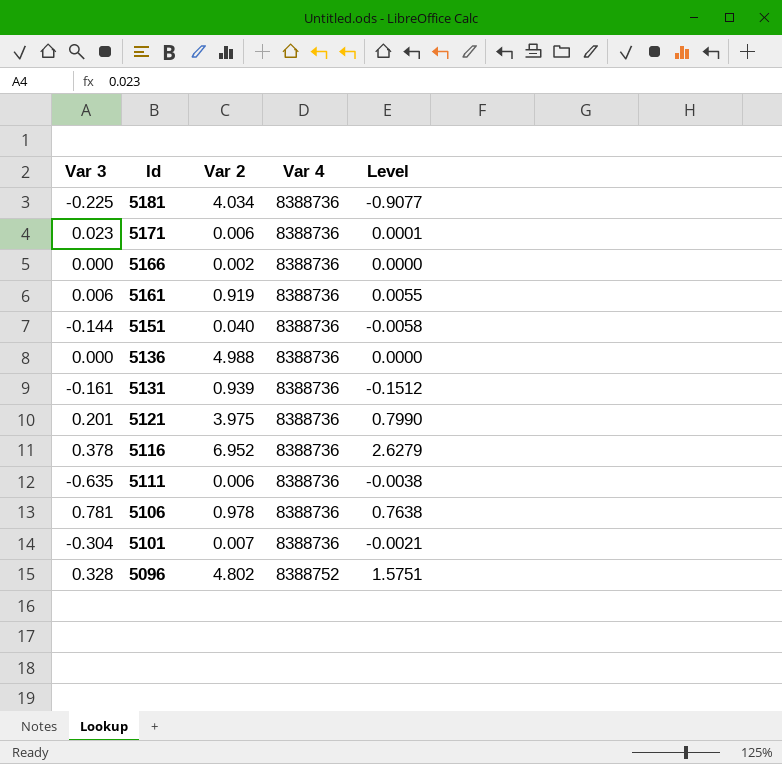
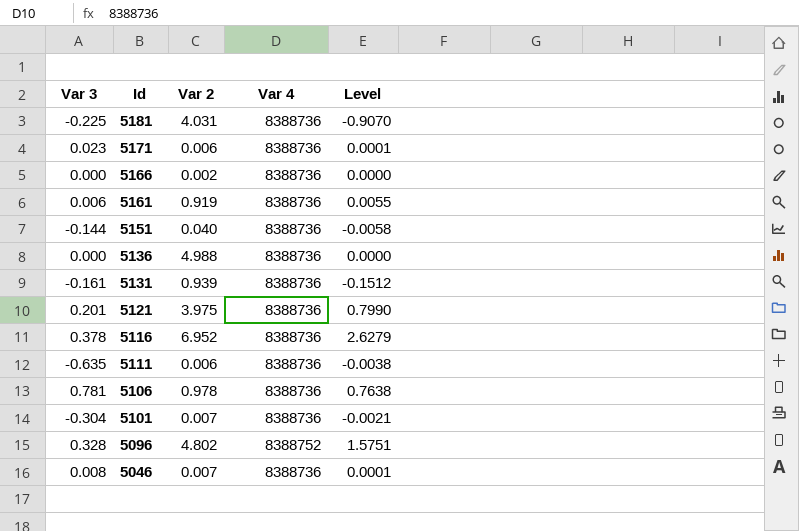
5181 | Var 2: 4.034 -> 4.031
5181 | Level: -0.9077 -> -0.9070
row 5046: none -> 0.008 | 0.007 | 8388736 | 0.0001

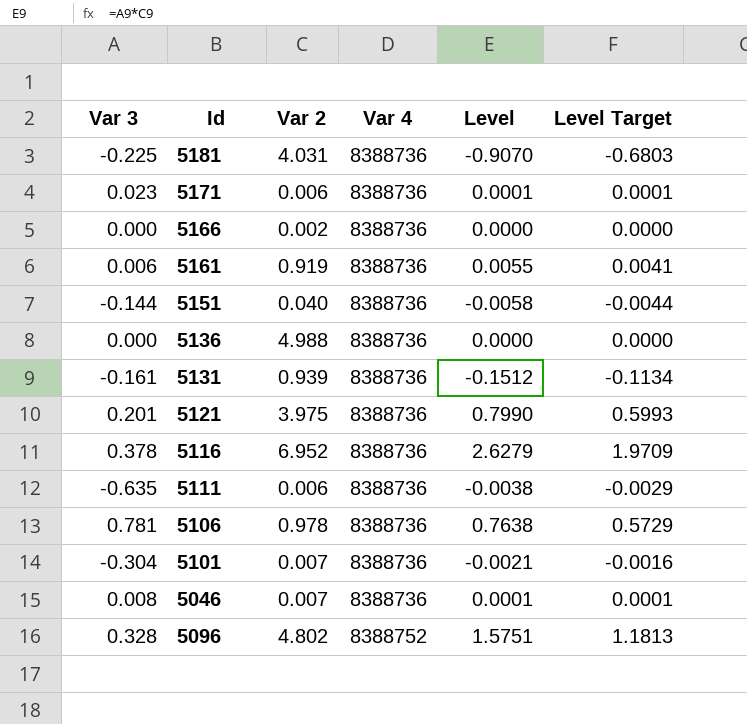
row order: Id descending -> Var 4 ascending
column Level Target | formula: none -> [Level] * 0.75

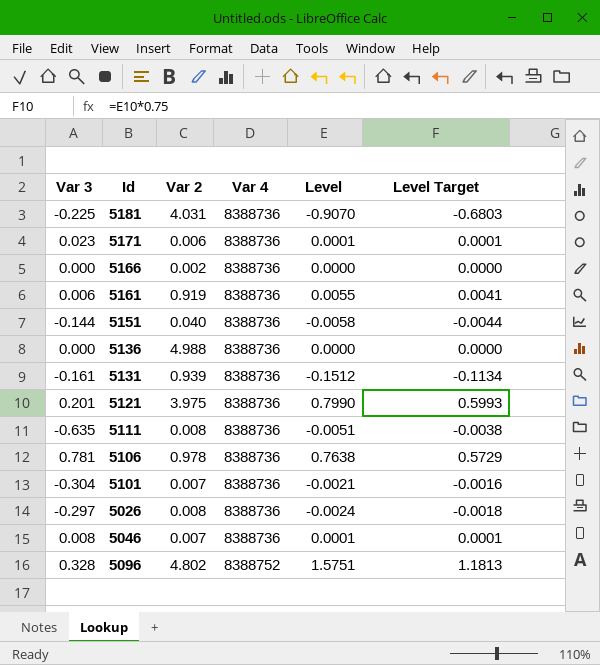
row 5116: 0.378 | 6.952 | 8388736 | 2.6279 | 1.9709 -> none
5111 | Var 2: 0.006 -> 0.008
5111 | Level: -0.0038 -> -0.0051
5111 | Level Target: -0.0029 -> -0.0038
row 5026: none -> -0.297 | 0.008 | 8388736 | -0.0024 | -0.0018

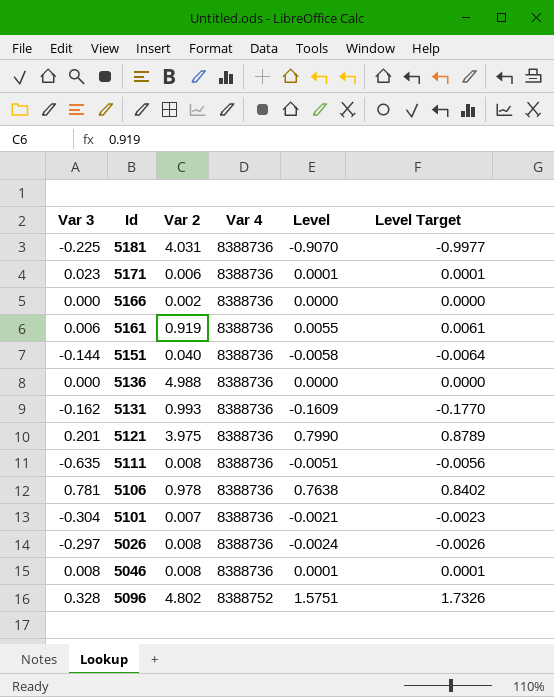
column Level Target | formula: [Level] * 0.75 -> [Level] * 1.1
5131 | Var 3: -0.161 -> -0.162
5131 | Var 2: 0.939 -> 0.993
5131 | Level: -0.1512 -> -0.1609
5046 | Var 2: 0.007 -> 0.008

